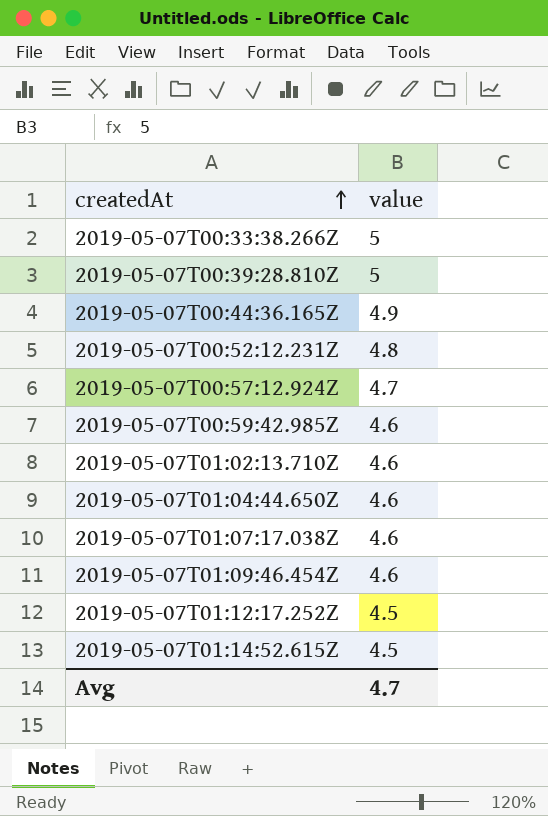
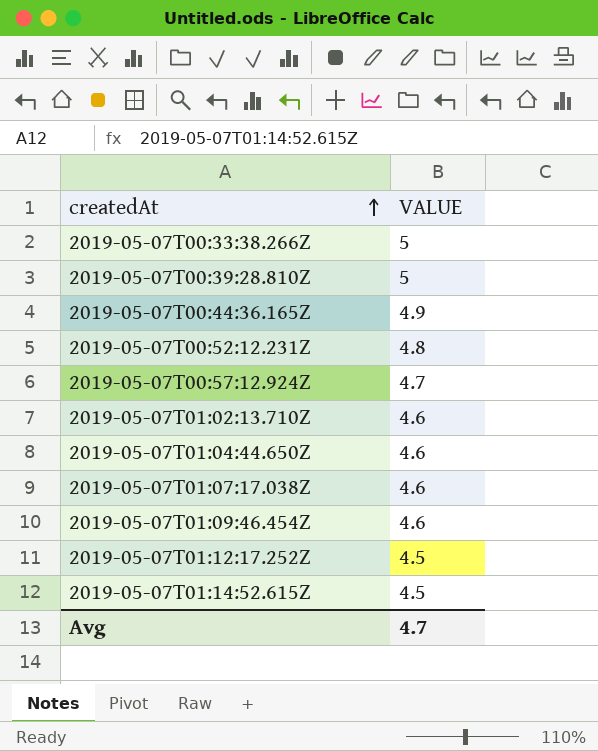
column name: value -> VALUE
row 2019-05-07T00:59:42.985Z: 4.6 -> none

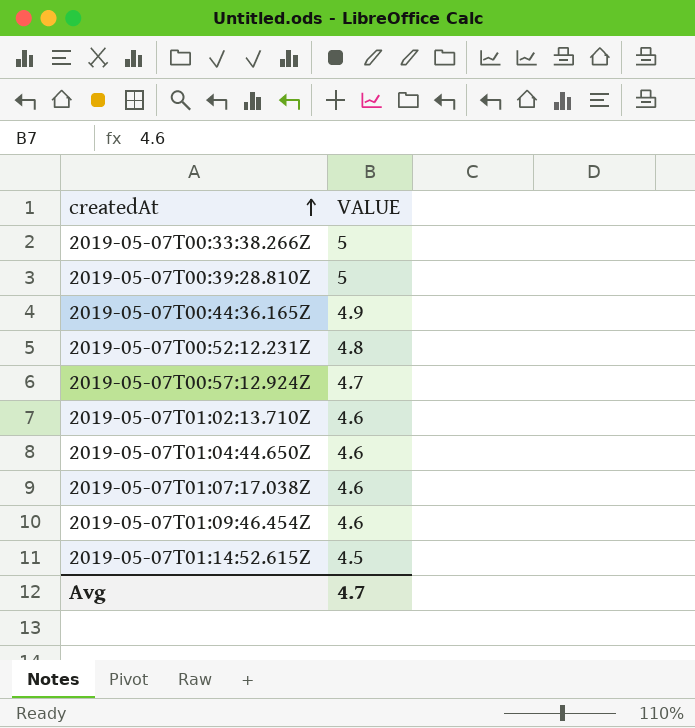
row 2019-05-07T01:12:17.252Z: 4.5 -> none

